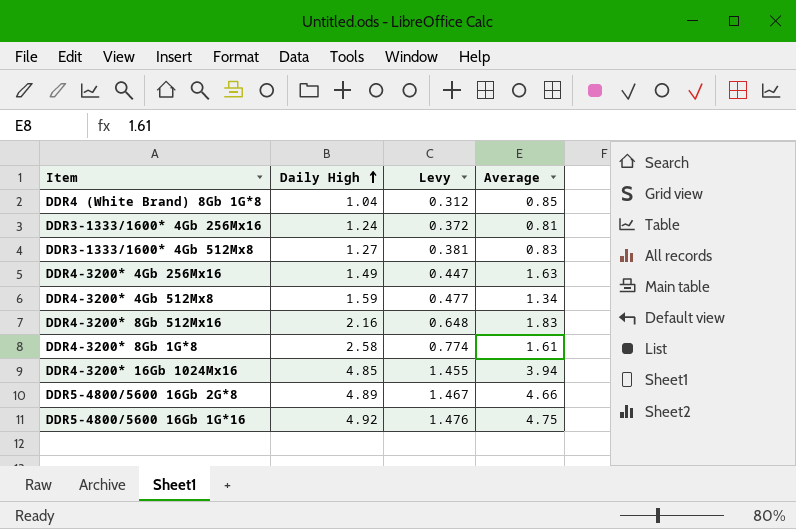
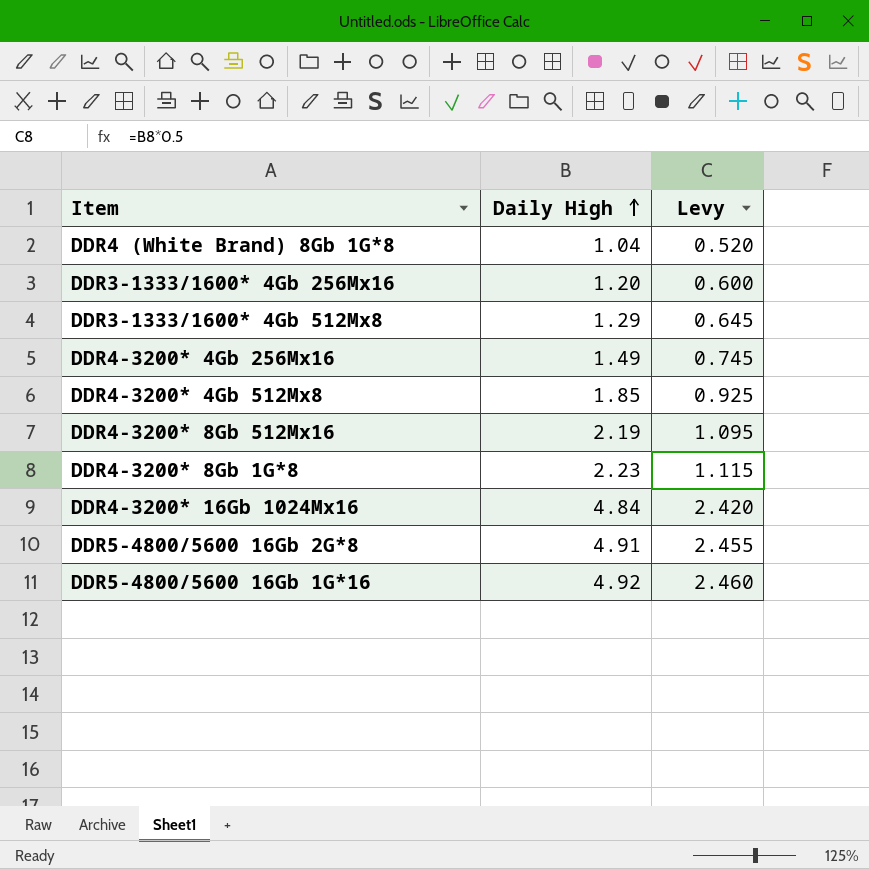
column Average | position: 4 -> none
column Levy | formula: [Daily High] * 0.3 -> [Daily High] * 0.5
DDR3-1333/1600* 4Gb 256Mx16 | Daily High: 1.24 -> 1.20
DDR3-1333/1600* 4Gb 512Mx8 | Daily High: 1.27 -> 1.29
DDR4-3200* 4Gb 512Mx8 | Daily High: 1.59 -> 1.85
DDR4-3200* 8Gb 512Mx16 | Daily High: 2.16 -> 2.19
DDR4-3200* 8Gb 1G*8 | Daily High: 2.58 -> 2.23
DDR4-3200* 16Gb 1024Mx16 | Daily High: 4.85 -> 4.84
DDR5-4800/5600 16Gb 2G*8 | Daily High: 4.89 -> 4.91

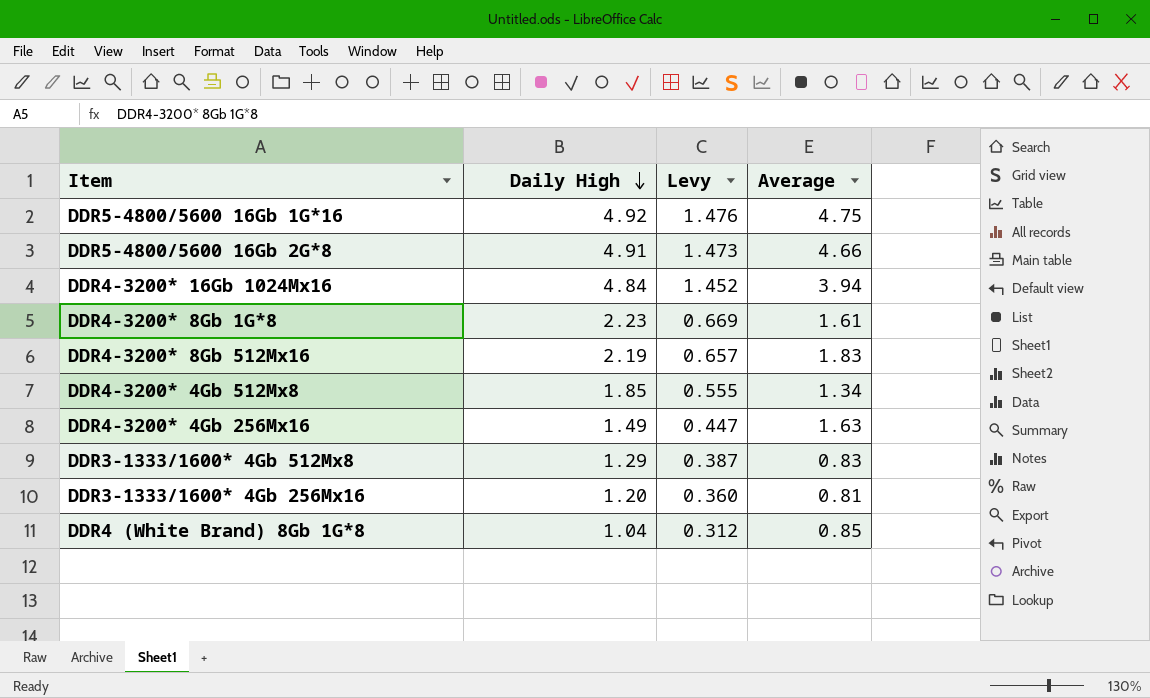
row order: Daily High ascending -> Daily High descending
column Levy | formula: [Daily High] * 0.5 -> [Daily High] * 0.3
column Average | position: none -> 4

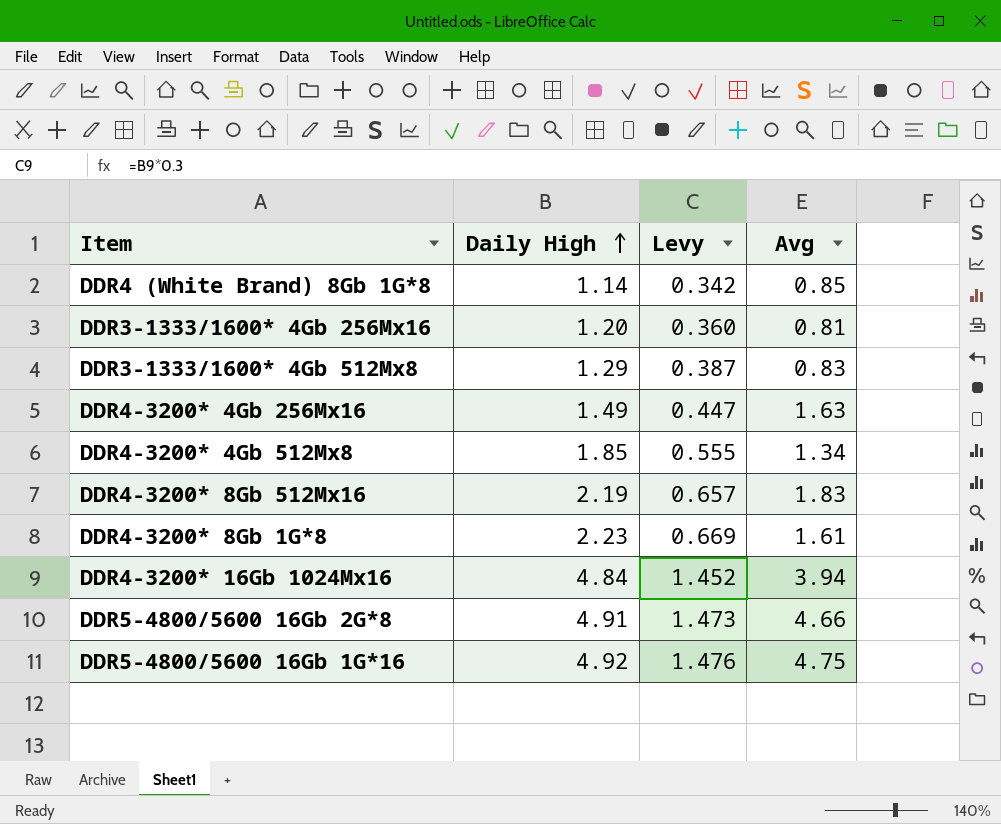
row order: Daily High descending -> Daily High ascending
column name: Average -> Avg
DDR4 (White Brand) 8Gb 1G*8 | Daily High: 1.04 -> 1.14
DDR4 (White Brand) 8Gb 1G*8 | Levy: 0.312 -> 0.342

